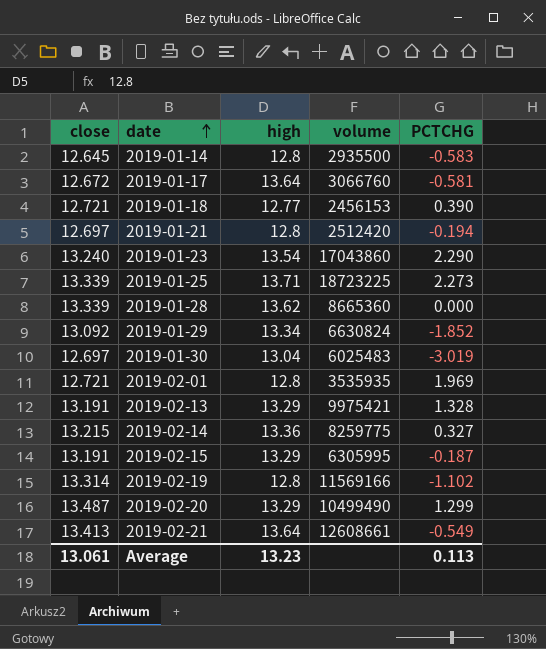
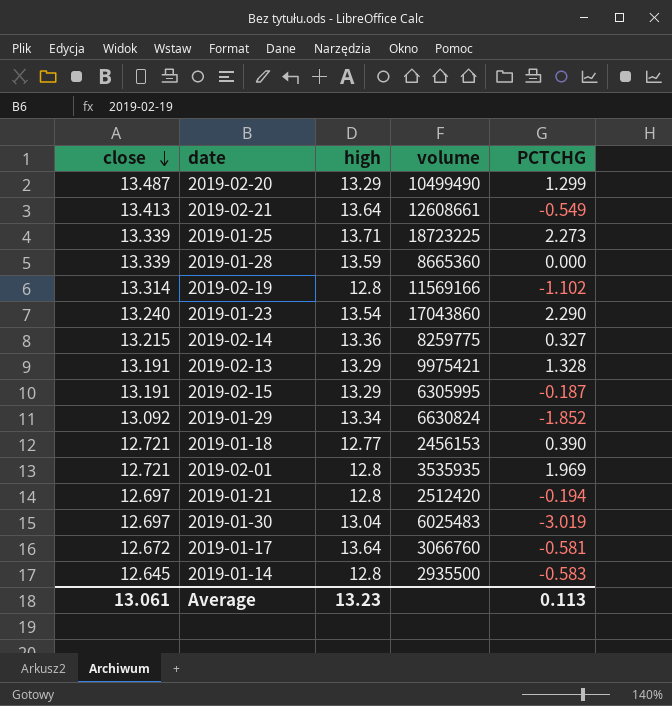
row order: date ascending -> close descending
2019-01-28 | high: 13.62 -> 13.59

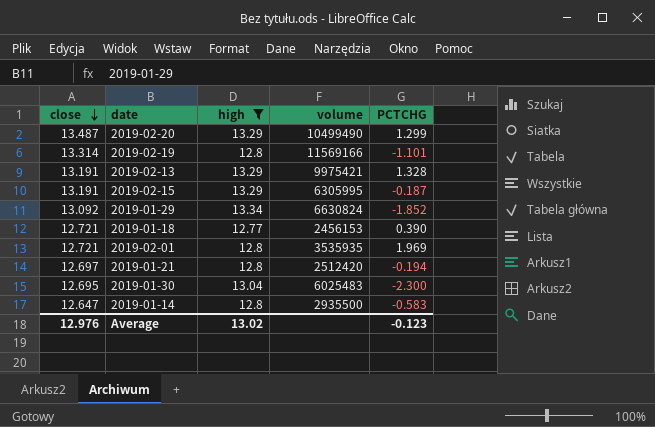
filter: none -> high <= 13.34
2019-02-19 | PCTCHG: -1.102 -> -1.101
2019-01-30 | close: 12.697 -> 12.695
2019-01-30 | PCTCHG: -3.019 -> -2.300
2019-01-14 | close: 12.645 -> 12.647
Average | close: 13.061 -> 12.976
Average | high: 13.23 -> 13.02
Average | PCTCHG: 0.113 -> -0.123

